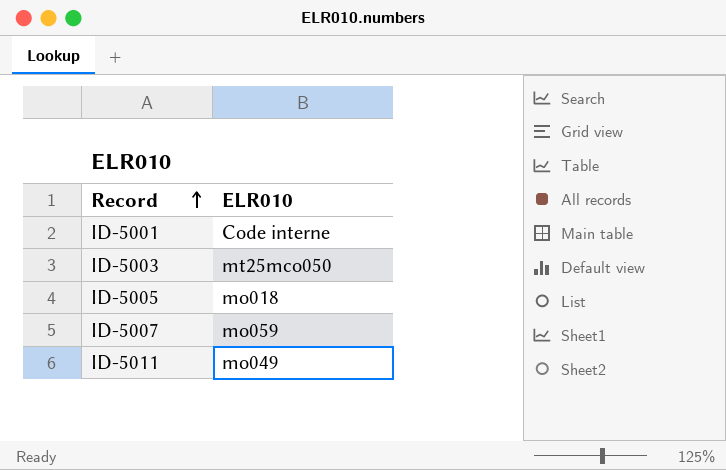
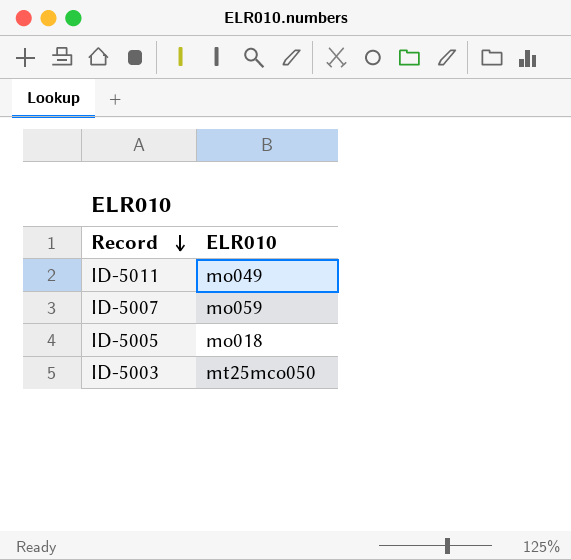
row order: Record ascending -> Record descending
row ID-5001: Code interne -> none

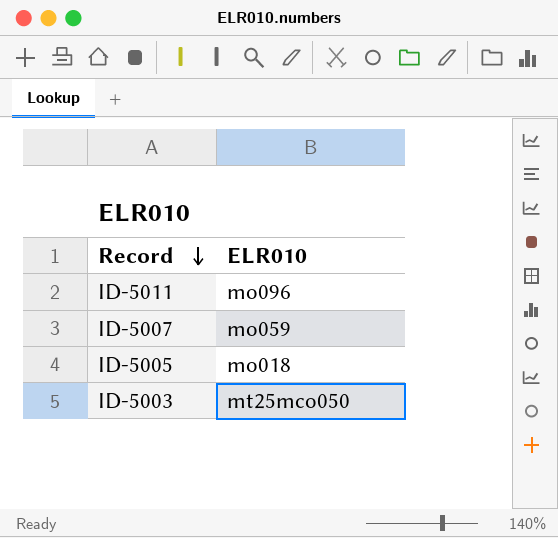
ID-5011 | ELR010: mo049 -> mo096

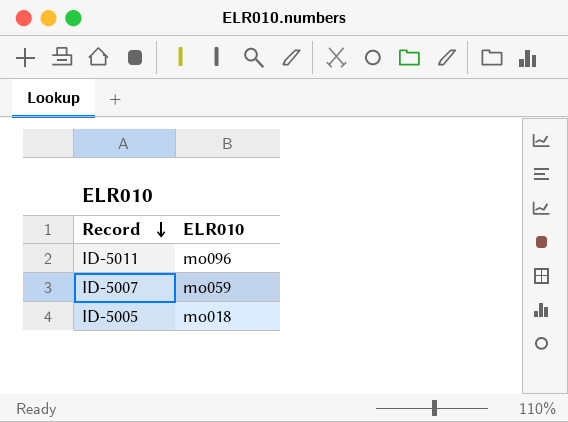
row ID-5003: mt25mco050 -> none

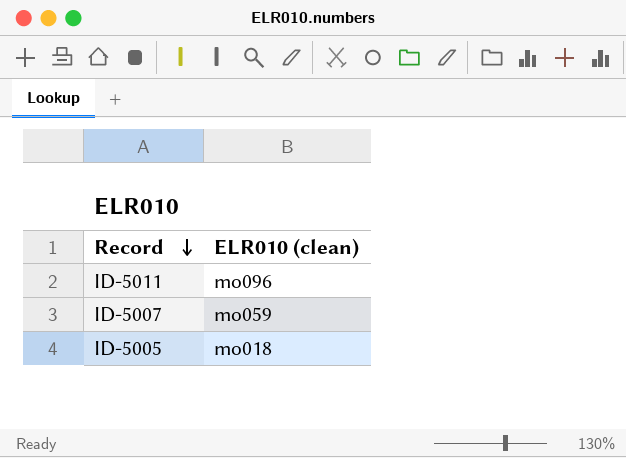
column name: ELR010 -> ELR010 (clean)

